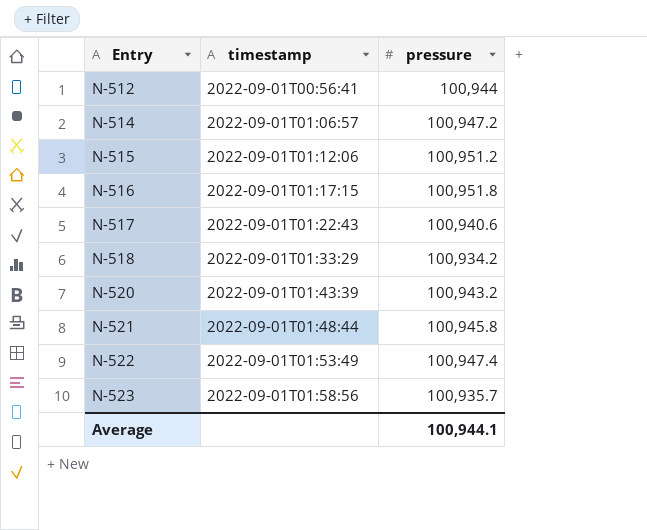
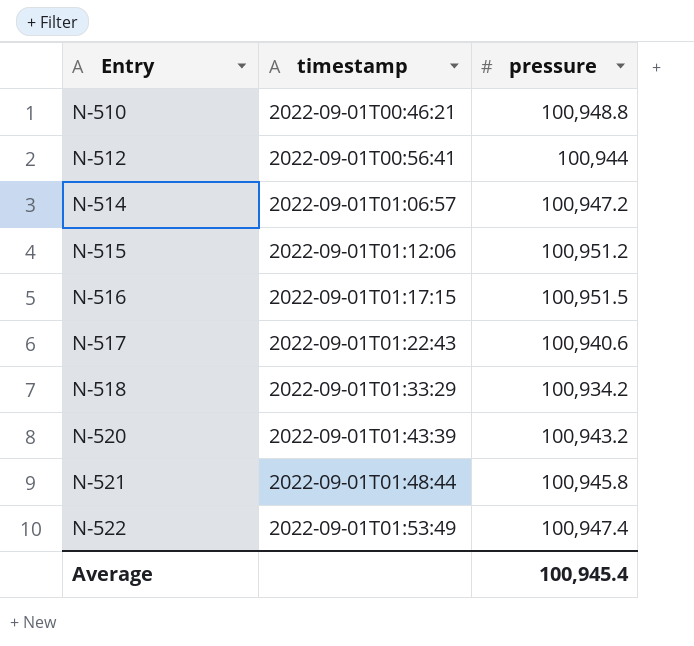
row N-523: 2022-09-01T01:58:56 | 100,935.7 -> none
row N-510: none -> 2022-09-01T00:46:21 | 100,948.8
N-516 | pressure: 100,951.8 -> 100,951.5
Average | pressure: 100,944.1 -> 100,945.4

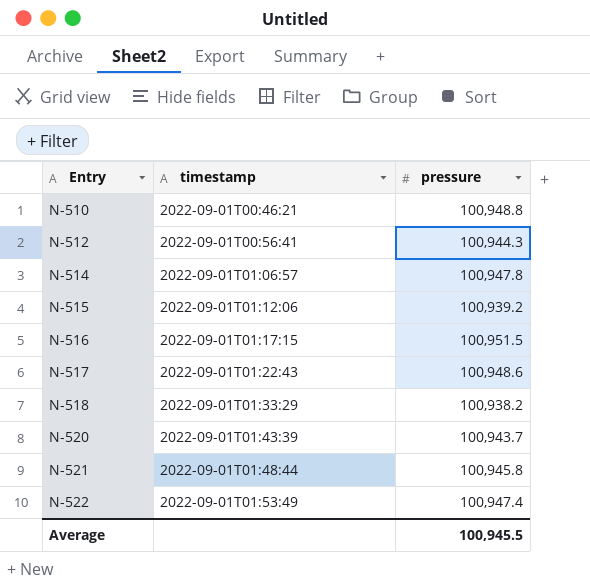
N-512 | pressure: 100,944 -> 100,944.3
N-514 | pressure: 100,947.2 -> 100,947.8
N-515 | pressure: 100,951.2 -> 100,939.2
N-517 | pressure: 100,940.6 -> 100,948.6
N-518 | pressure: 100,934.2 -> 100,938.2
N-520 | pressure: 100,943.2 -> 100,943.7
Average | pressure: 100,945.4 -> 100,945.5

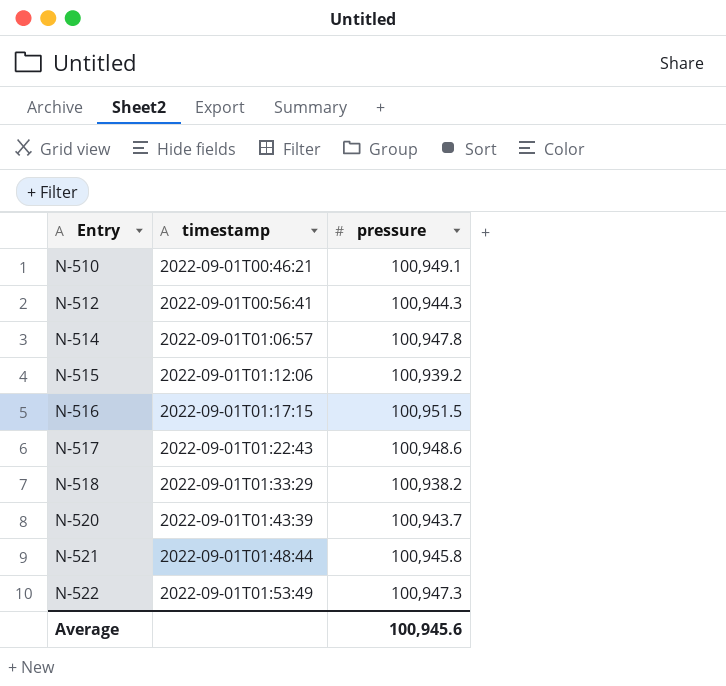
N-510 | pressure: 100,948.8 -> 100,949.1
N-522 | pressure: 100,947.4 -> 100,947.3
Average | pressure: 100,945.5 -> 100,945.6

